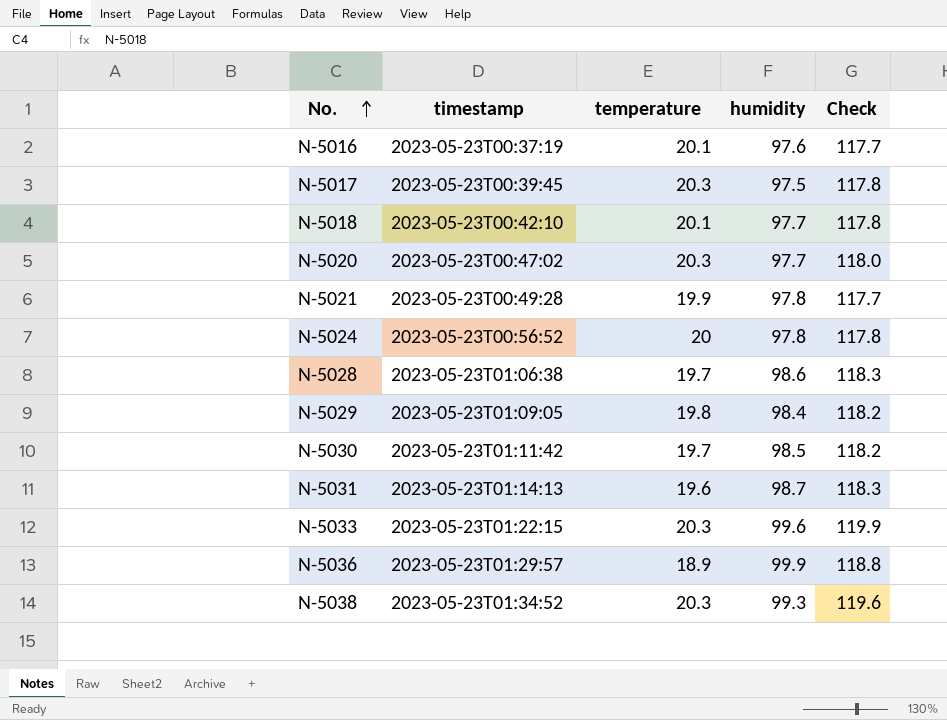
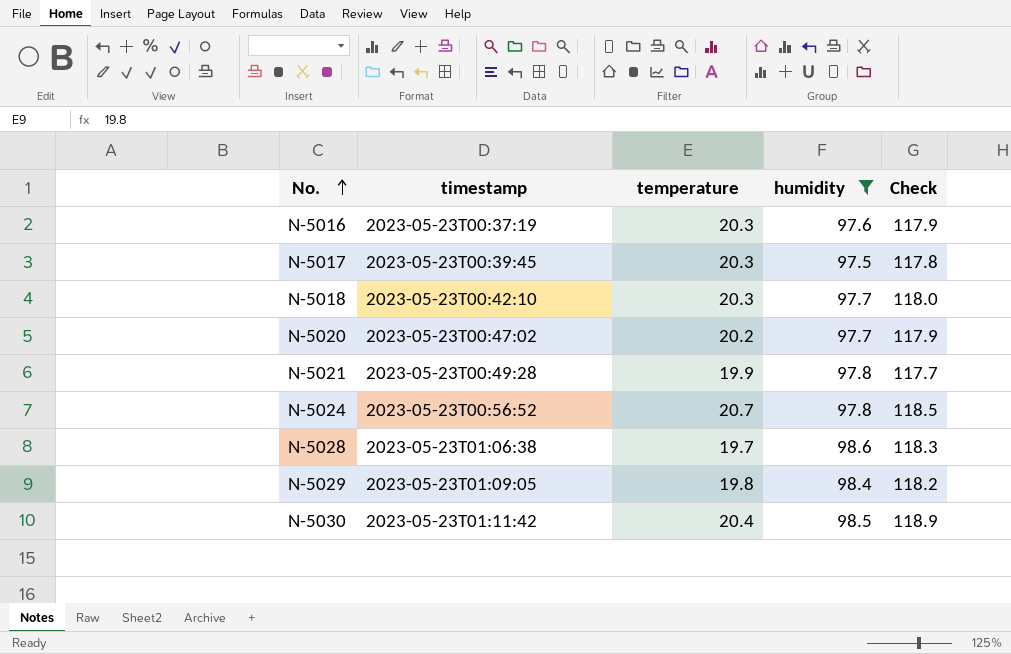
filter: none -> humidity <= 98.6
N-5016 | temperature: 20.1 -> 20.3
N-5016 | Check: 117.7 -> 117.9
N-5018 | temperature: 20.1 -> 20.3
N-5018 | Check: 117.8 -> 118.0
N-5020 | temperature: 20.3 -> 20.2
N-5020 | Check: 118.0 -> 117.9
N-5024 | temperature: 20 -> 20.7
N-5024 | Check: 117.8 -> 118.5
N-5030 | temperature: 19.7 -> 20.4
N-5030 | Check: 118.2 -> 118.9

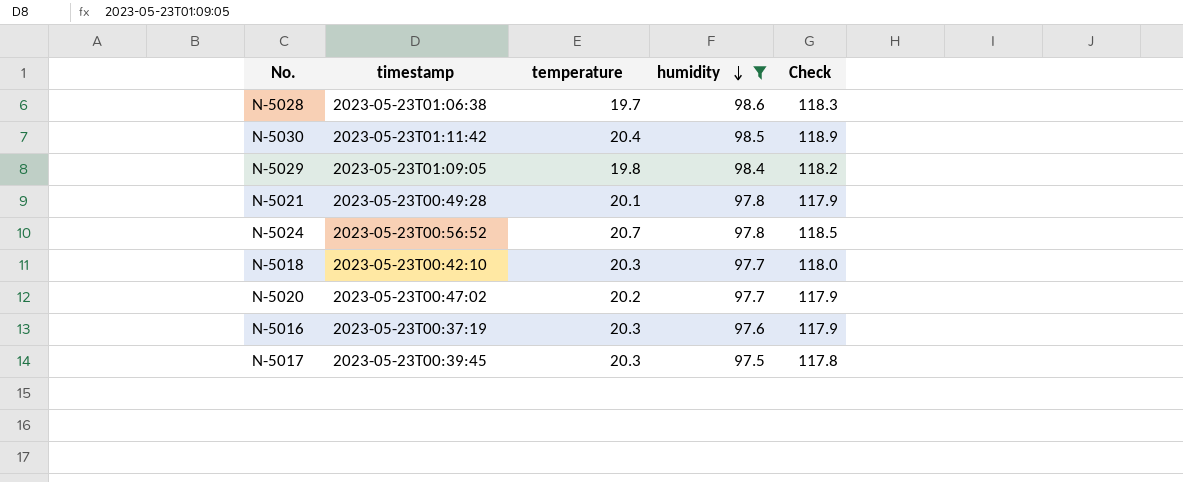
row order: No. ascending -> humidity descending
N-5021 | temperature: 19.9 -> 20.1
N-5021 | Check: 117.7 -> 117.9

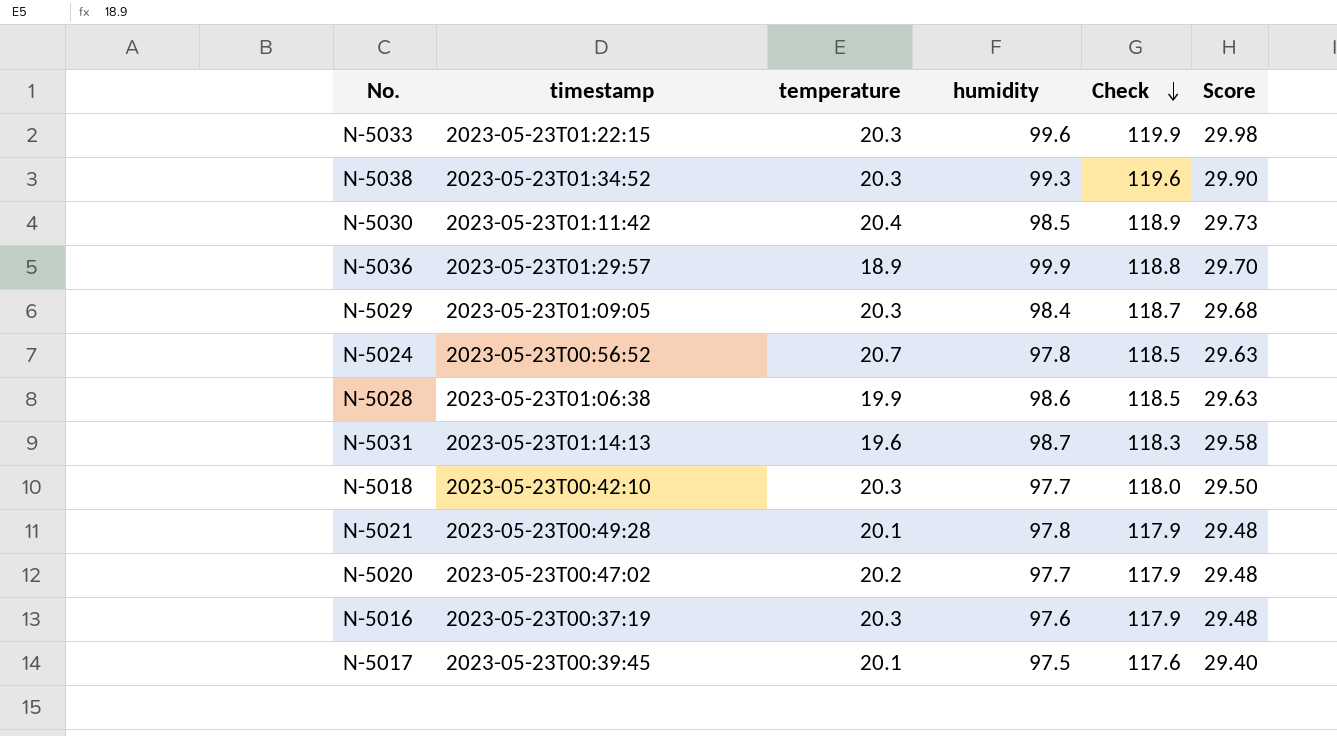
filter: humidity <= 98.6 -> none
row order: humidity descending -> Check descending
column Score | formula: none -> [Check] * 0.25
N-5029 | temperature: 19.8 -> 20.3
N-5029 | Check: 118.2 -> 118.7
N-5028 | temperature: 19.7 -> 19.9
N-5028 | Check: 118.3 -> 118.5
N-5017 | temperature: 20.3 -> 20.1
N-5017 | Check: 117.8 -> 117.6

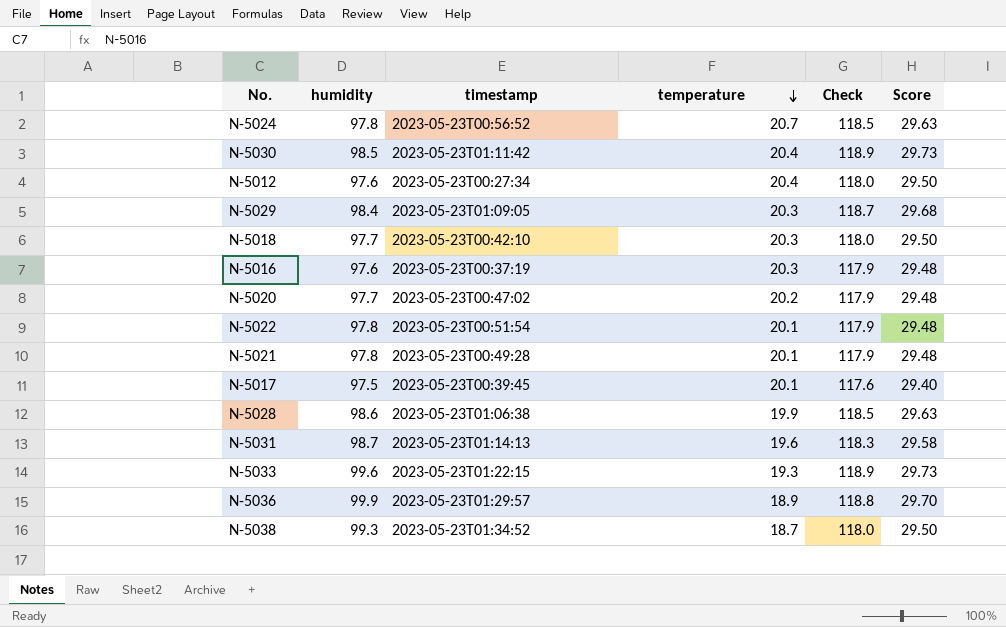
row order: Check descending -> temperature descending
column humidity | position: 4 -> 2
row N-5012: none -> 97.6 | 2023-05-23T00:27:34 | 20.4 | 118.0 | 29.50
row N-5022: none -> 97.8 | 2023-05-23T00:51:54 | 20.1 | 117.9 | 29.48
N-5033 | temperature: 20.3 -> 19.3
N-5033 | Check: 119.9 -> 118.9
N-5033 | Score: 29.98 -> 29.73
N-5038 | temperature: 20.3 -> 18.7
N-5038 | Check: 119.6 -> 118.0
N-5038 | Score: 29.90 -> 29.50

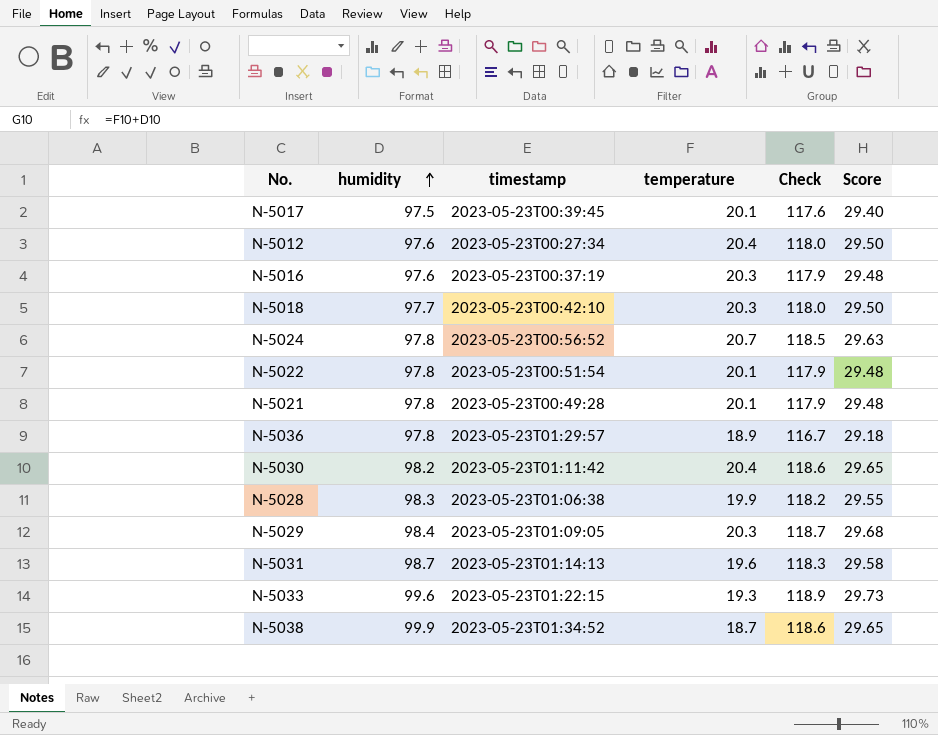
row order: temperature descending -> humidity ascending
row N-5020: 97.7 | 2023-05-23T00:47:02 | 20.2 | 117.9 | 29.48 -> none
N-5036 | humidity: 99.9 -> 97.8
N-5036 | Check: 118.8 -> 116.7
N-5036 | Score: 29.70 -> 29.18
N-5030 | humidity: 98.5 -> 98.2
N-5030 | Check: 118.9 -> 118.6
N-5030 | Score: 29.73 -> 29.65
N-5028 | humidity: 98.6 -> 98.3
N-5028 | Check: 118.5 -> 118.2
N-5028 | Score: 29.63 -> 29.55
N-5038 | humidity: 99.3 -> 99.9
N-5038 | Check: 118.0 -> 118.6
N-5038 | Score: 29.50 -> 29.65

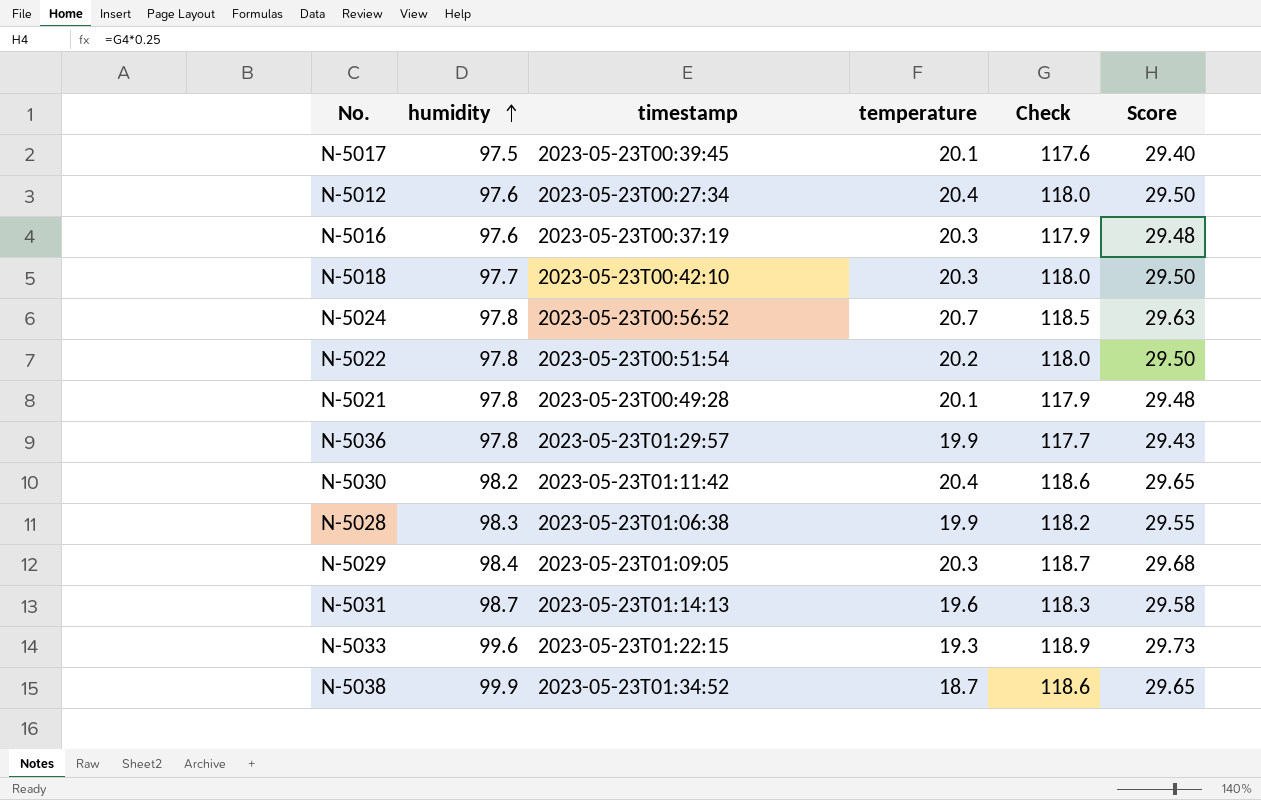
N-5022 | temperature: 20.1 -> 20.2
N-5022 | Check: 117.9 -> 118.0
N-5022 | Score: 29.48 -> 29.50
N-5036 | temperature: 18.9 -> 19.9
N-5036 | Check: 116.7 -> 117.7
N-5036 | Score: 29.18 -> 29.43

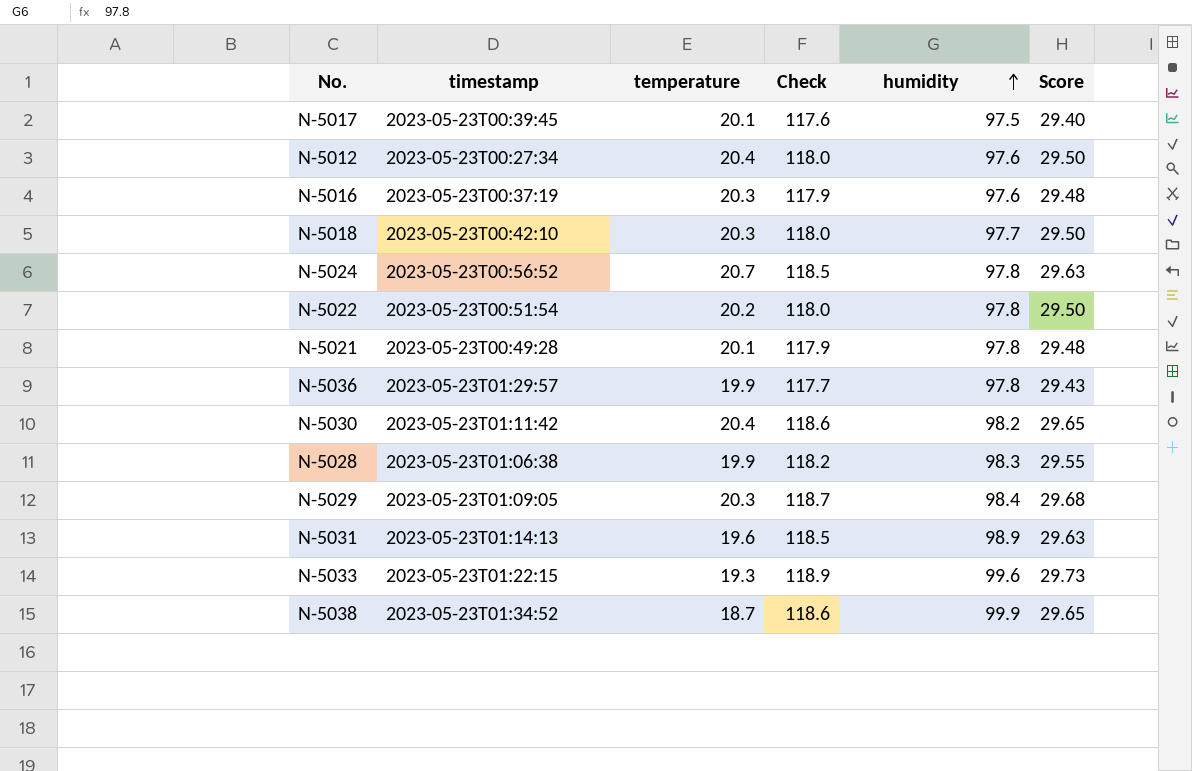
column humidity | position: 2 -> 5
N-5031 | Check: 118.3 -> 118.5
N-5031 | humidity: 98.7 -> 98.9
N-5031 | Score: 29.58 -> 29.63

